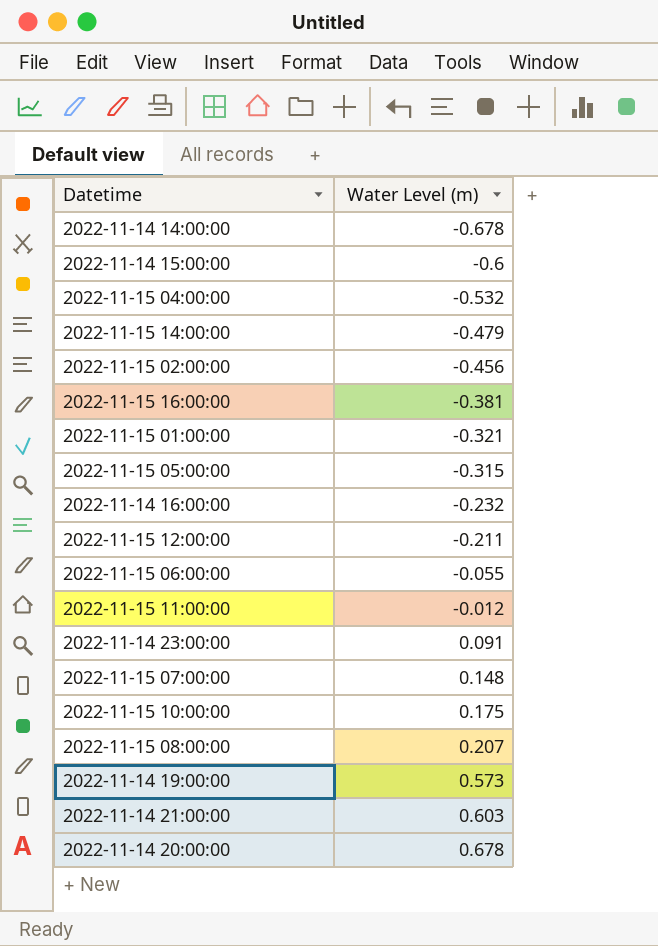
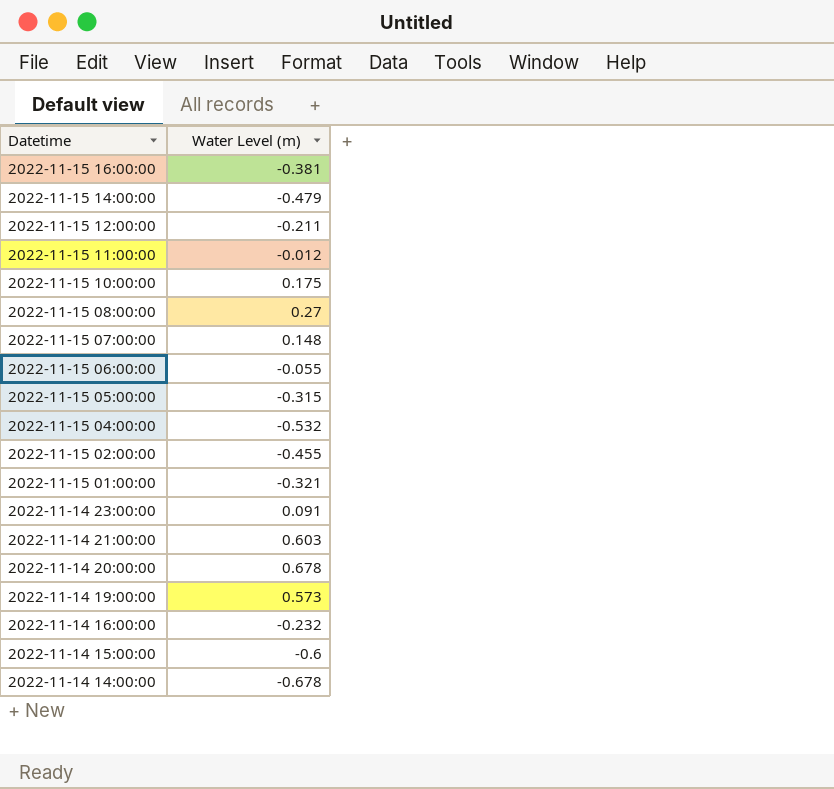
row order: Water Level (m) ascending -> Datetime descending
2022-11-15 08:00:00 | Water Level (m): 0.207 -> 0.27
2022-11-15 02:00:00 | Water Level (m): -0.456 -> -0.455

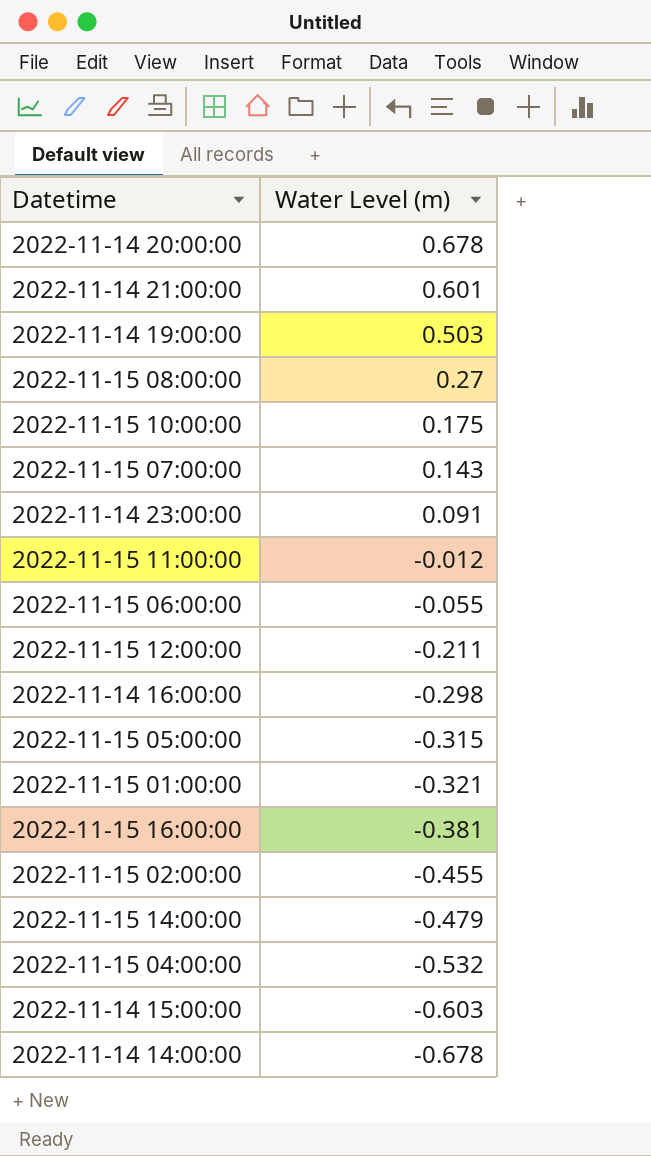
row order: Datetime descending -> Water Level (m) descending
2022-11-14 21:00:00 | Water Level (m): 0.603 -> 0.601
2022-11-14 19:00:00 | Water Level (m): 0.573 -> 0.503
2022-11-15 07:00:00 | Water Level (m): 0.148 -> 0.143
2022-11-14 16:00:00 | Water Level (m): -0.232 -> -0.298
2022-11-14 15:00:00 | Water Level (m): -0.6 -> -0.603

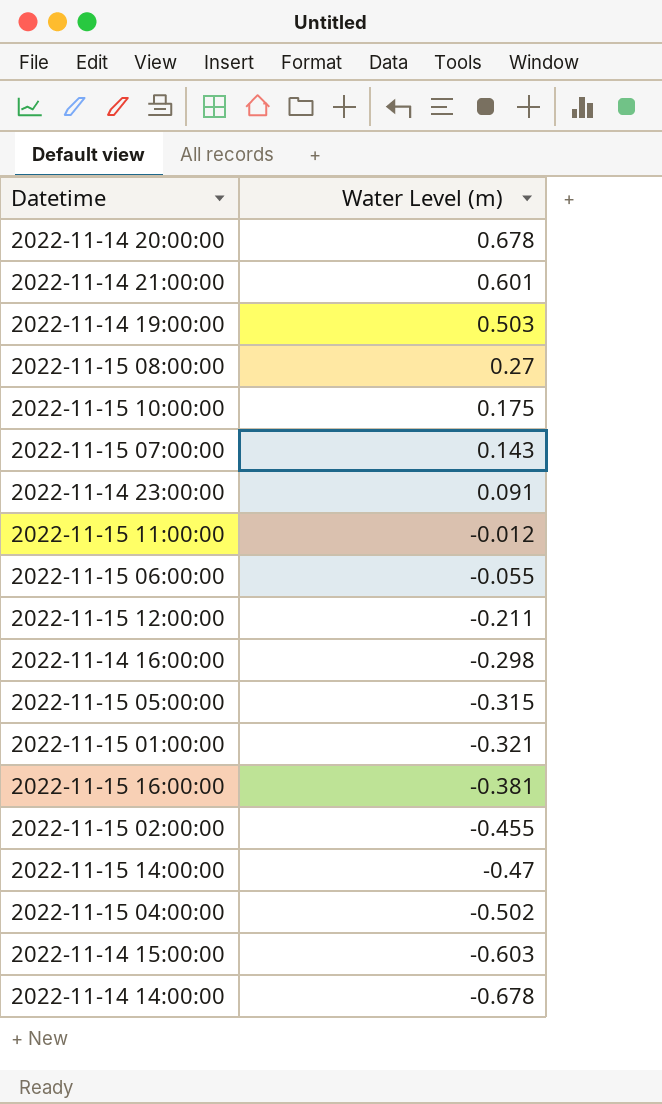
2022-11-15 14:00:00 | Water Level (m): -0.479 -> -0.47
2022-11-15 04:00:00 | Water Level (m): -0.532 -> -0.502

